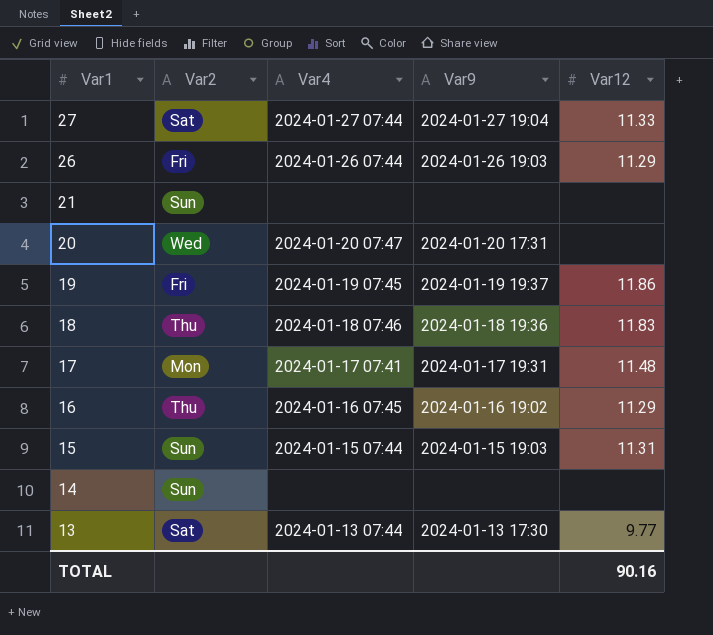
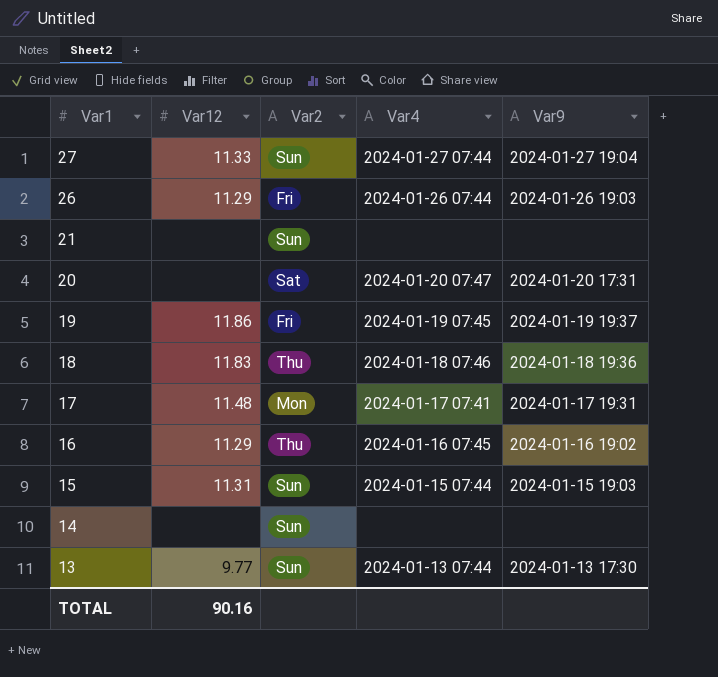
column Var12 | position: 5 -> 2
27 | Var2: Sat -> Sun
20 | Var2: Wed -> Sat
13 | Var2: Sat -> Sun

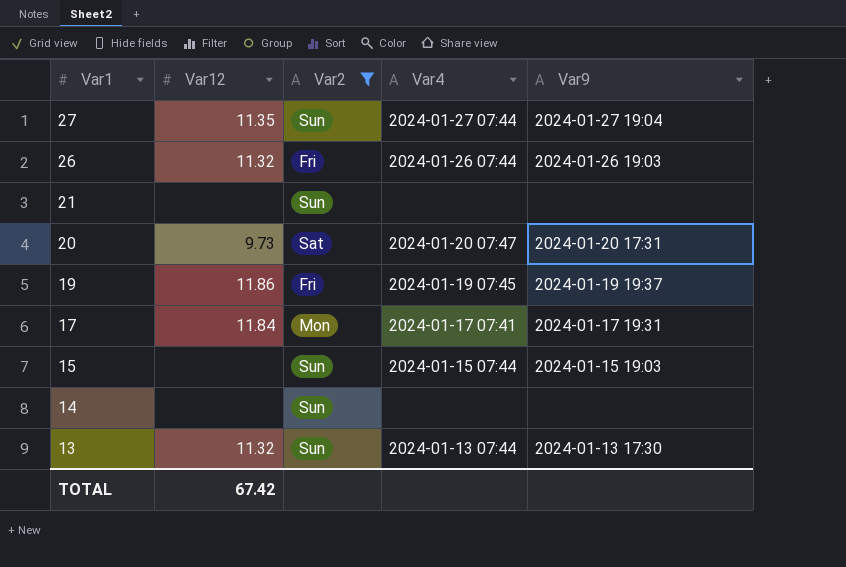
filter: none -> Var2 != Thu
27 | Var12: 11.33 -> 11.35
26 | Var12: 11.29 -> 11.32
20 | Var12: none -> 9.73
17 | Var12: 11.48 -> 11.84
15 | Var12: 11.31 -> none
13 | Var12: 9.77 -> 11.32
TOTAL | Var12: 90.16 -> 67.42

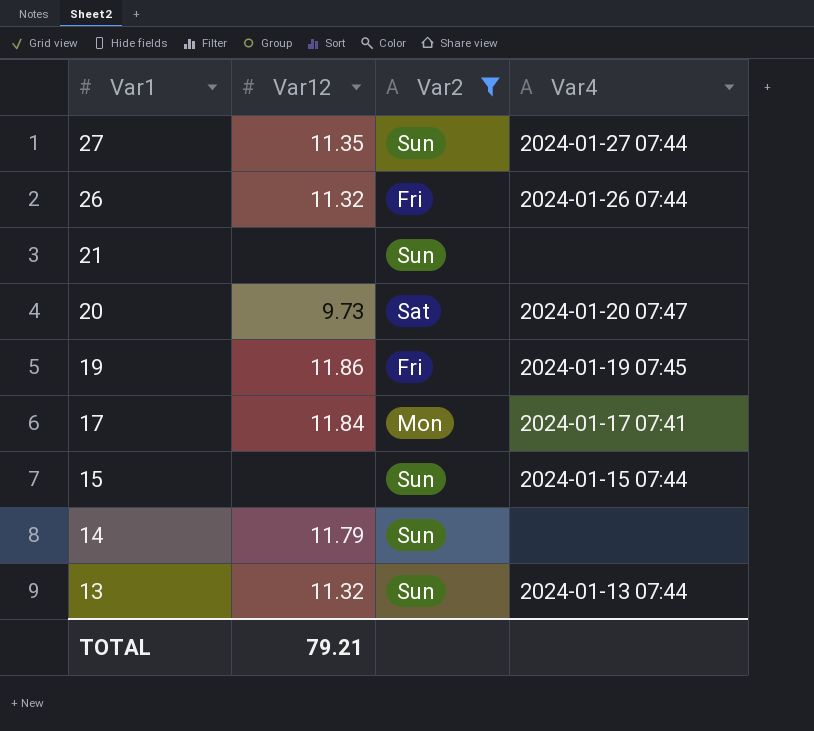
column Var9 | position: 5 -> none
14 | Var12: none -> 11.79
TOTAL | Var12: 67.42 -> 79.21

